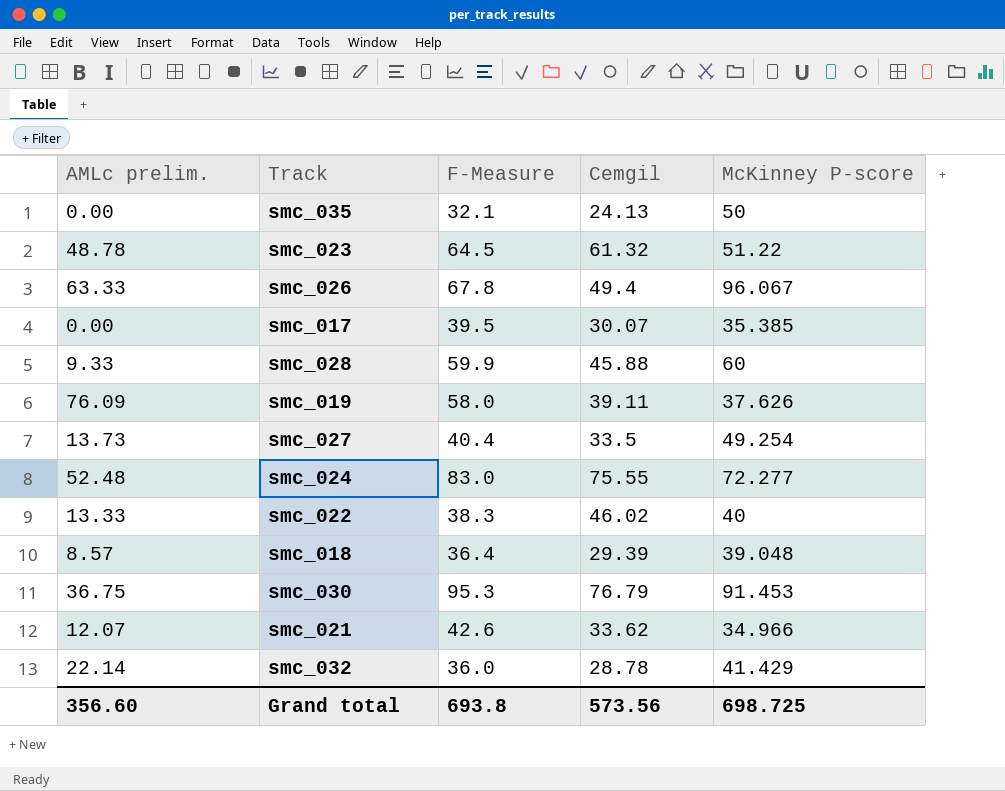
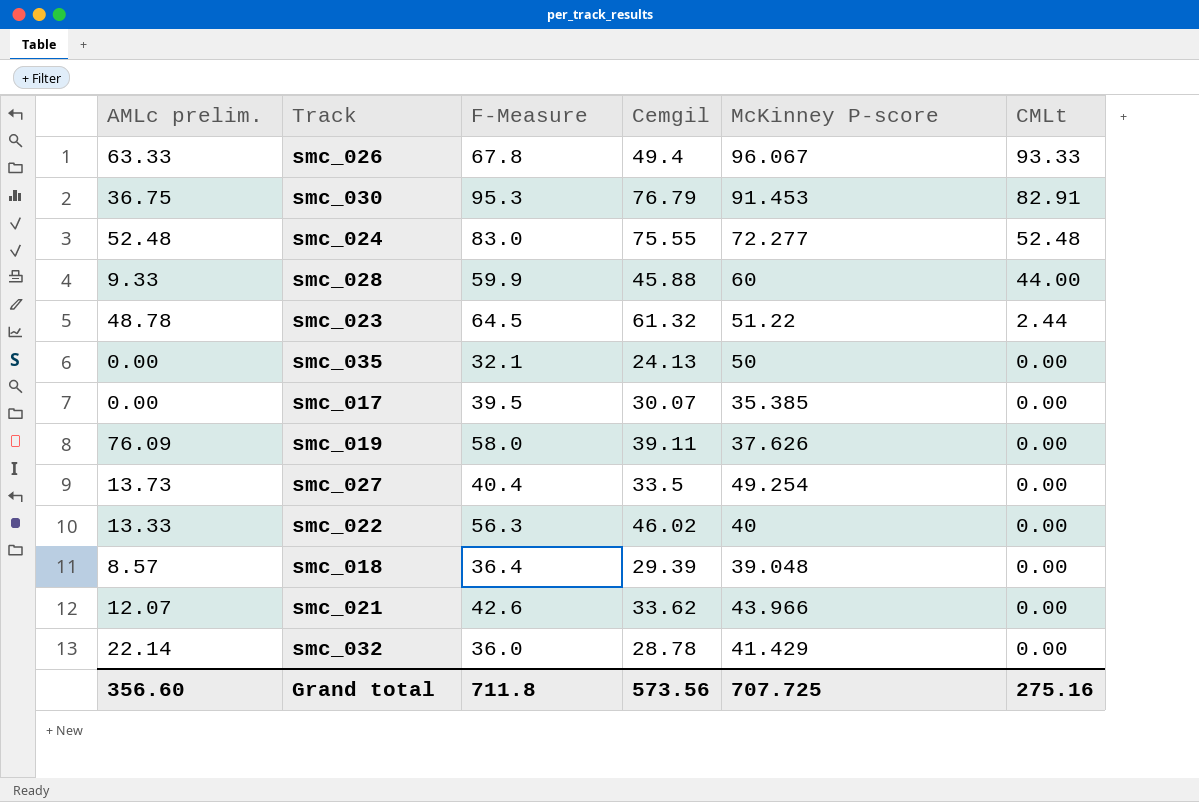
row order: none -> CMLt descending
column CMLt | position: none -> 6
smc_022 | F-Measure: 38.3 -> 56.3
smc_021 | McKinney P-score: 34.966 -> 43.966
Grand total | F-Measure: 693.8 -> 711.8
Grand total | McKinney P-score: 698.725 -> 707.725

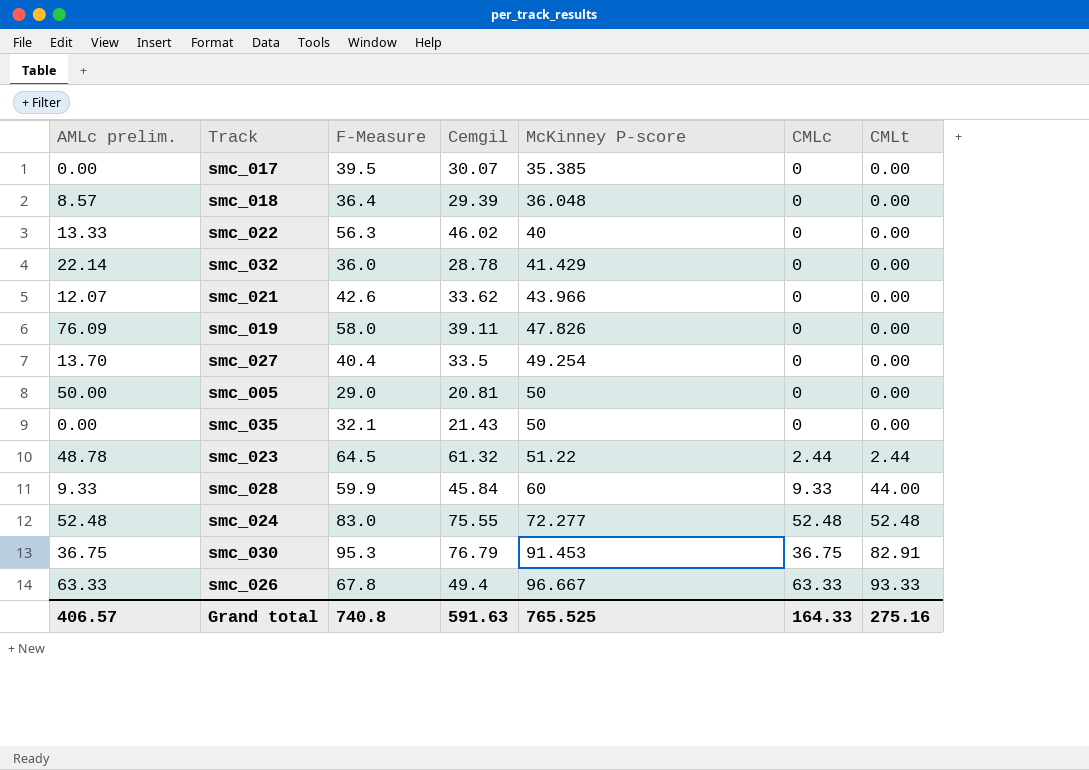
row order: CMLt descending -> McKinney P-score ascending
column CMLc | position: none -> 6
smc_018 | McKinney P-score: 39.048 -> 36.048
smc_019 | McKinney P-score: 37.626 -> 47.826
smc_027 | AMLc prelim.: 13.73 -> 13.70
row smc_005: none -> 50.00 | 29.0 | 20.81 | 50 | 0 | 0.00
smc_035 | Cemgil: 24.13 -> 21.43
smc_028 | Cemgil: 45.88 -> 45.84
smc_026 | McKinney P-score: 96.067 -> 96.667
Grand total | AMLc prelim.: 356.60 -> 406.57
Grand total | F-Measure: 711.8 -> 740.8
Grand total | Cemgil: 573.56 -> 591.63
Grand total | McKinney P-score: 707.725 -> 765.525

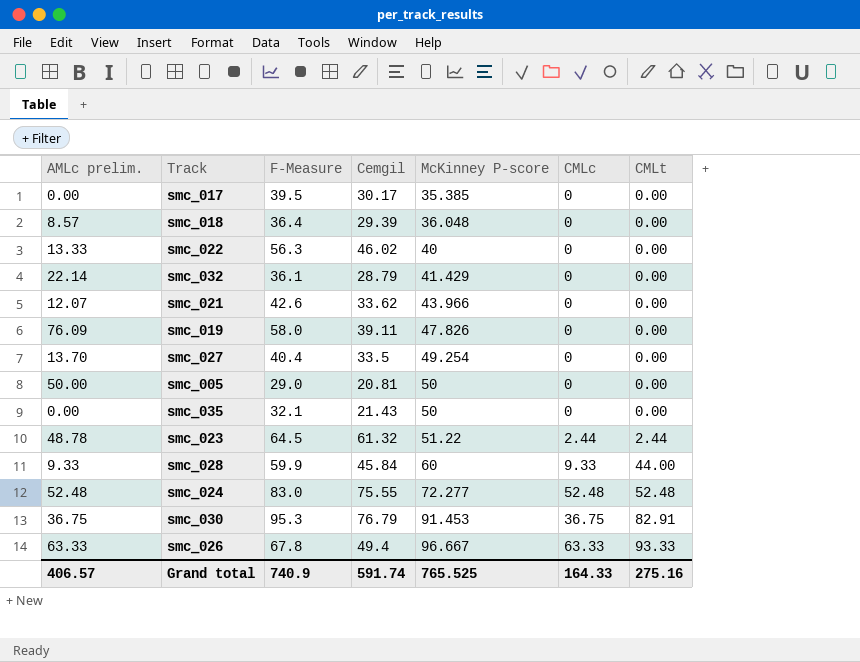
smc_017 | Cemgil: 30.07 -> 30.17
smc_032 | F-Measure: 36.0 -> 36.1
smc_032 | Cemgil: 28.78 -> 28.79
Grand total | F-Measure: 740.8 -> 740.9
Grand total | Cemgil: 591.63 -> 591.74

